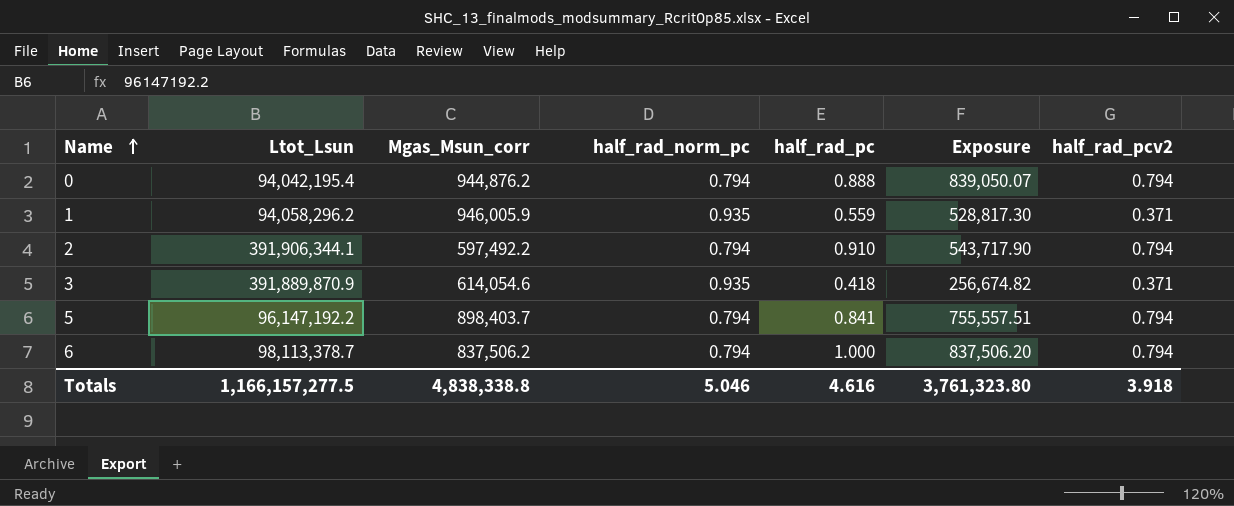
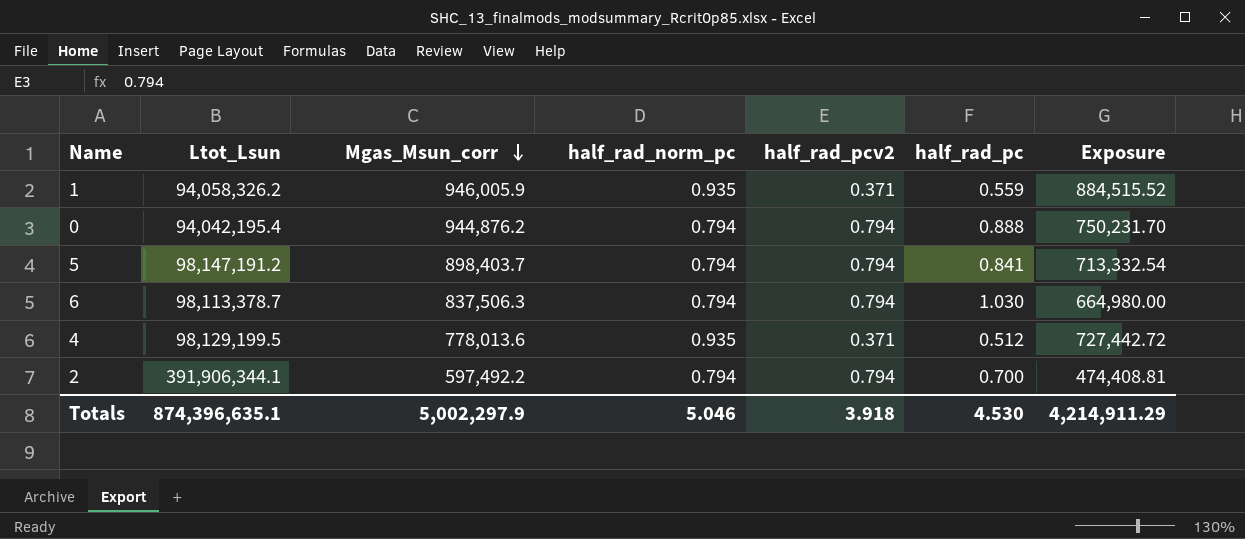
row order: Name ascending -> Mgas_Msun_corr descending
column half_rad_pcv2 | position: 7 -> 5
column Exposure | formula: [Mgas_Msun_corr] * [half_rad_pc] -> [Mgas_Msun_corr] * [half_rad_norm_pc]
row 3: 391,889,870.9 | 614,054.6 | 0.935 | 0.418 | 256,674.82 | 0.371 -> none
1 | Ltot_Lsun: 94,058,296.2 -> 94,058,326.2
5 | Ltot_Lsun: 96,147,192.2 -> 98,147,191.2
6 | Mgas_Msun_corr: 837,506.2 -> 837,506.3
6 | half_rad_pc: 1.000 -> 1.030
row 4: none -> 98,129,199.5 | 778,013.6 | 0.935 | 0.371 | 0.512 | 727,442.72
2 | half_rad_pc: 0.910 -> 0.700
Totals | Ltot_Lsun: 1,166,157,277.5 -> 874,396,635.1
Totals | Mgas_Msun_corr: 4,838,338.8 -> 5,002,297.9
Totals | half_rad_pc: 4.616 -> 4.530
Totals | Exposure: 3,761,323.80 -> 4,214,911.29

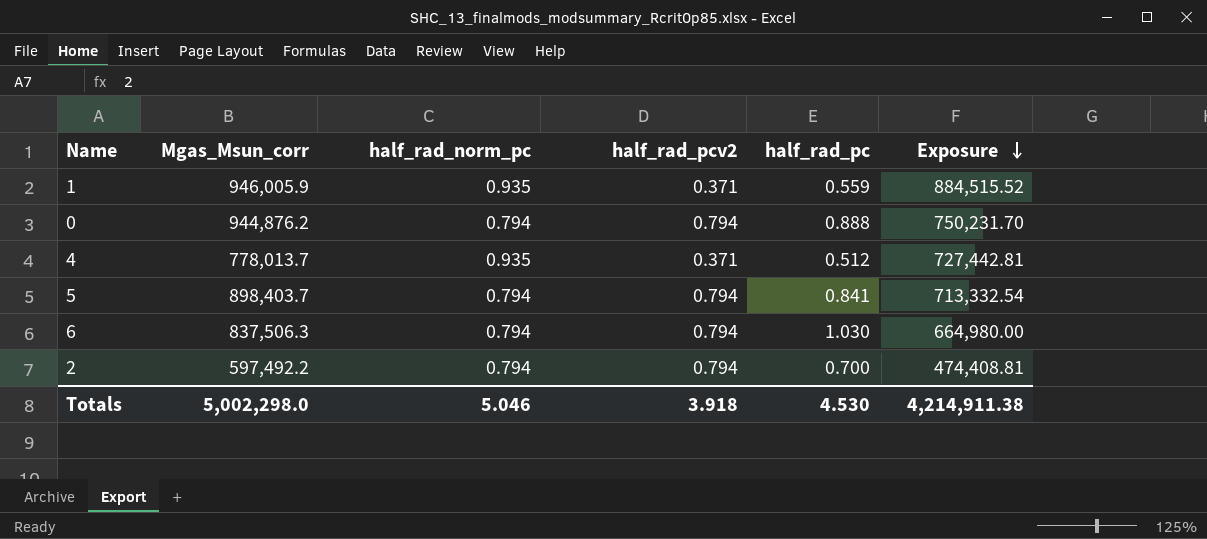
row order: Mgas_Msun_corr descending -> Exposure descending
column Ltot_Lsun | position: 2 -> none
4 | Mgas_Msun_corr: 778,013.6 -> 778,013.7
4 | Exposure: 727,442.72 -> 727,442.81
Totals | Mgas_Msun_corr: 5,002,297.9 -> 5,002,298.0
Totals | Exposure: 4,214,911.29 -> 4,214,911.38

